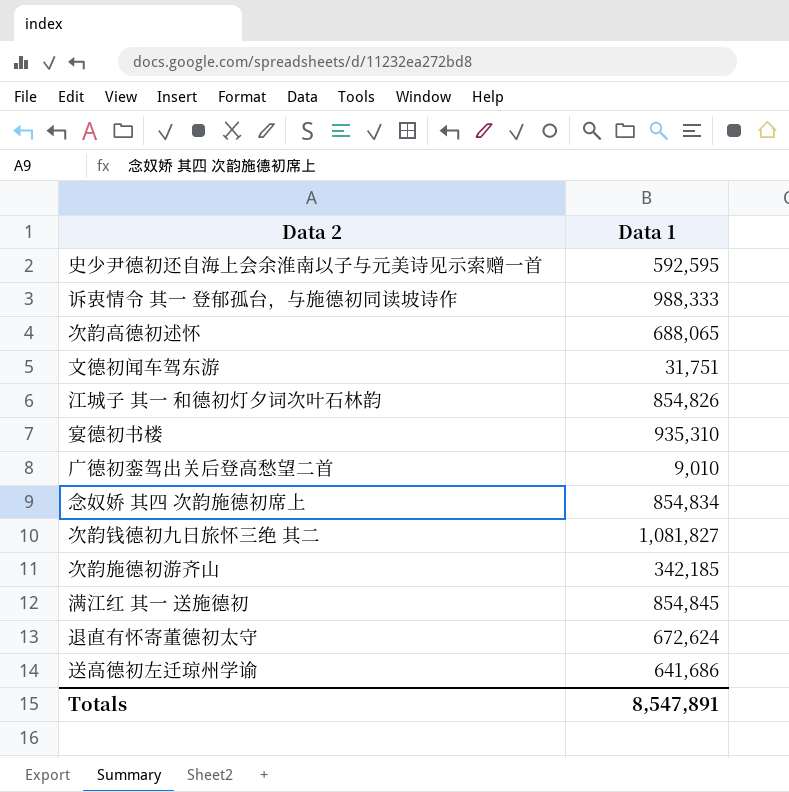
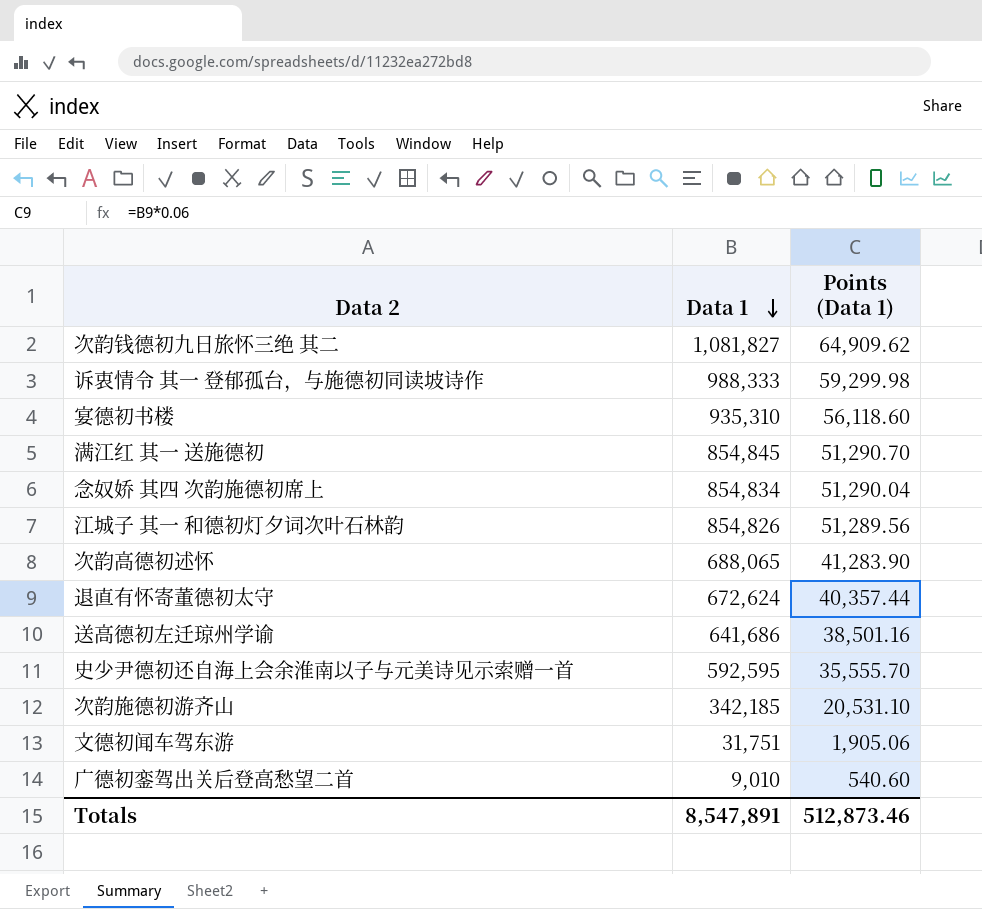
row order: none -> Data 1 descending
column Points (Data 1) | formula: none -> [Data 1] * 0.06

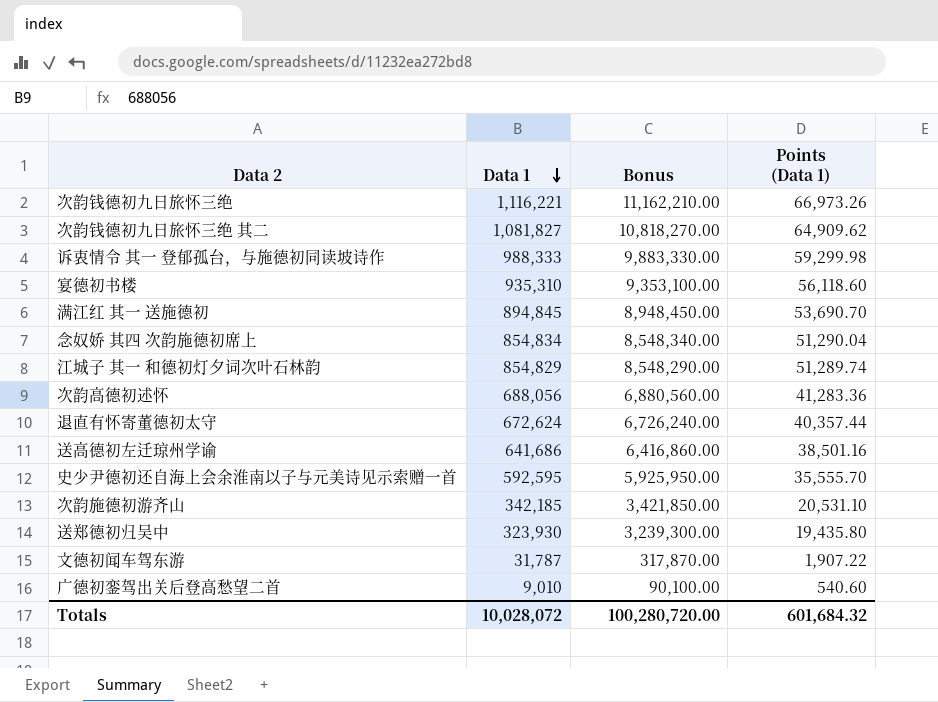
column Bonus | formula: none -> [Data 1] * 10
row 次韵钱德初九日旅怀三绝: none -> 1,116,221 | 11,162,210.00 | 66,973.26
满江红 其一 送施德初 | Data 1: 854,845 -> 894,845
满江红 其一 送施德初 | Points (Data 1): 51,290.70 -> 53,690.70
江城子 其一 和德初灯夕词次叶石林韵 | Data 1: 854,826 -> 854,829
江城子 其一 和德初灯夕词次叶石林韵 | Points (Data 1): 51,289.56 -> 51,289.74
次韵高德初述怀 | Data 1: 688,065 -> 688,056
次韵高德初述怀 | Points (Data 1): 41,283.90 -> 41,283.36
row 送郑德初归吴中: none -> 323,930 | 3,239,300.00 | 19,435.80
文德初闻车驾东游 | Data 1: 31,751 -> 31,787
文德初闻车驾东游 | Points (Data 1): 1,905.06 -> 1,907.22
Totals | Data 1: 8,547,891 -> 10,028,072
Totals | Points (Data 1): 512,873.46 -> 601,684.32

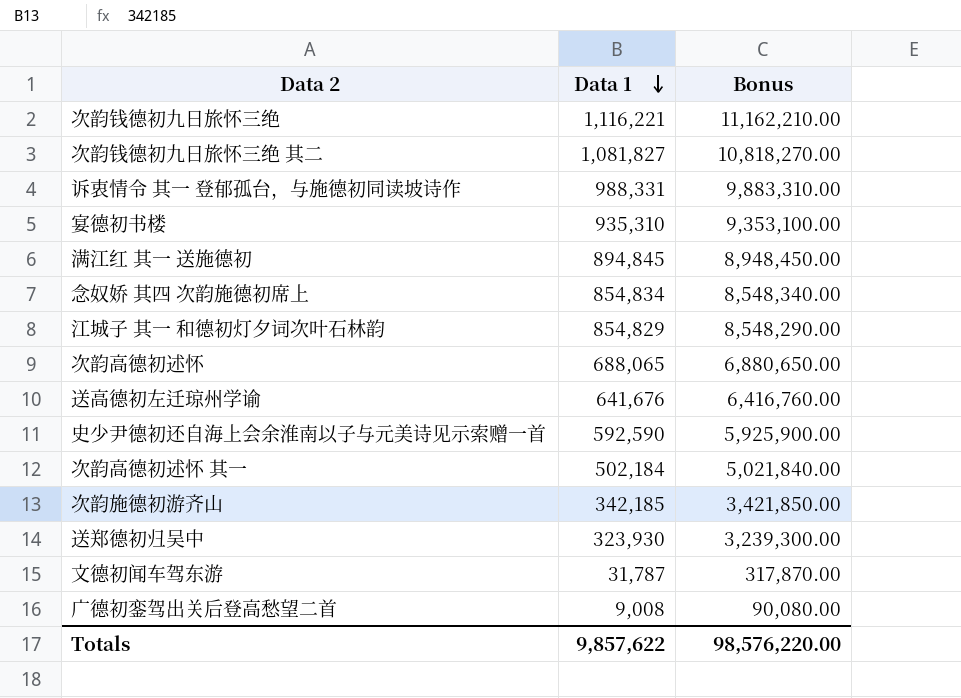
column Points (Data 1) | formula: [Data 1] * 0.06 -> none
row 退直有怀寄董德初太守: 672,624 | 6,726,240.00 | 40,357.44 -> none
诉衷情令 其一 登郁孤台，与施德初同读坡诗作 | Data 1: 988,333 -> 988,331
诉衷情令 其一 登郁孤台，与施德初同读坡诗作 | Bonus: 9,883,330.00 -> 9,883,310.00
次韵高德初述怀 | Data 1: 688,056 -> 688,065
次韵高德初述怀 | Bonus: 6,880,560.00 -> 6,880,650.00
送高德初左迁琼州学谕 | Data 1: 641,686 -> 641,676
送高德初左迁琼州学谕 | Bonus: 6,416,860.00 -> 6,416,760.00
史少尹德初还自海上会余淮南以子与元美诗见示索赠一首 | Data 1: 592,595 -> 592,590
史少尹德初还自海上会余淮南以子与元美诗见示索赠一首 | Bonus: 5,925,950.00 -> 5,925,900.00
row 次韵高德初述怀 其一: none -> 502,184 | 5,021,840.00
广德初銮驾出关后登高愁望二首 | Data 1: 9,010 -> 9,008
广德初銮驾出关后登高愁望二首 | Bonus: 90,100.00 -> 90,080.00
Totals | Data 1: 10,028,072 -> 9,857,622
Totals | Bonus: 100,280,720.00 -> 98,576,220.00

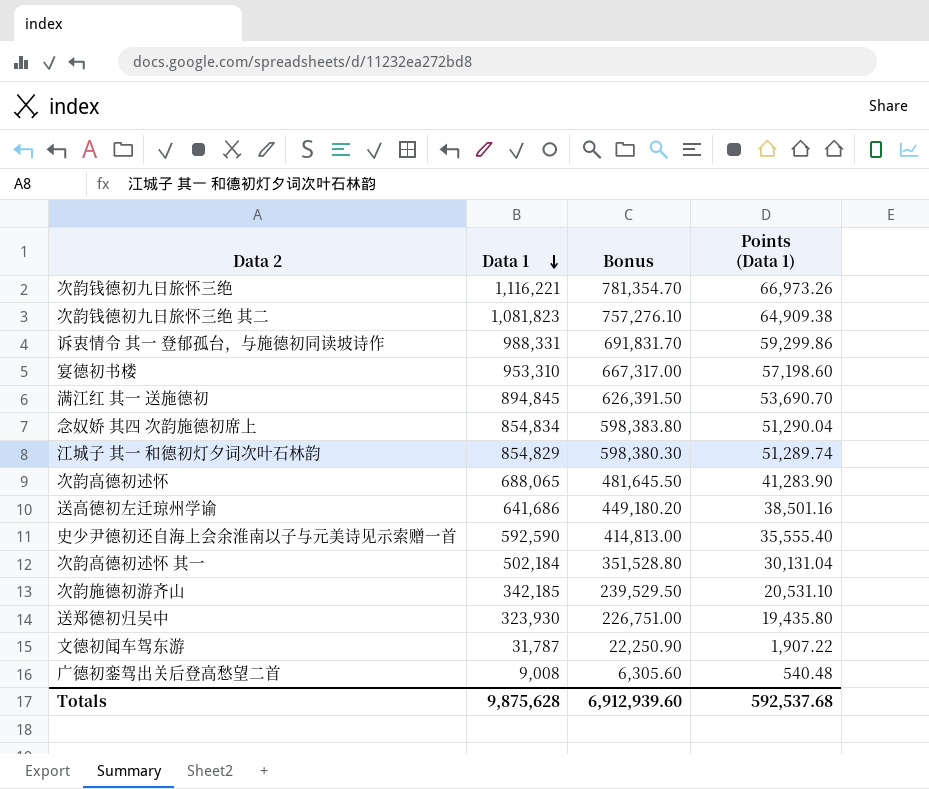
column Bonus | formula: [Data 1] * 10 -> [Data 1] * 0.7
column Points (Data 1) | formula: none -> [Data 1] * 0.06
次韵钱德初九日旅怀三绝 其二 | Data 1: 1,081,827 -> 1,081,823
宴德初书楼 | Data 1: 935,310 -> 953,310
送高德初左迁琼州学谕 | Data 1: 641,676 -> 641,686
Totals | Data 1: 9,857,622 -> 9,875,628
Totals | Bonus: 98,576,220.00 -> 6,912,939.60

